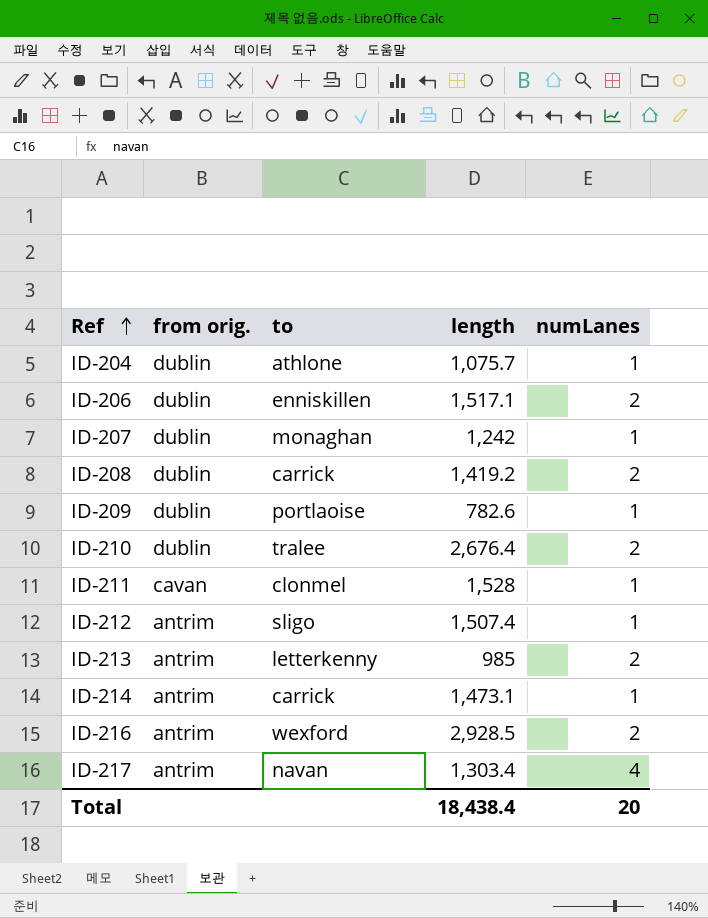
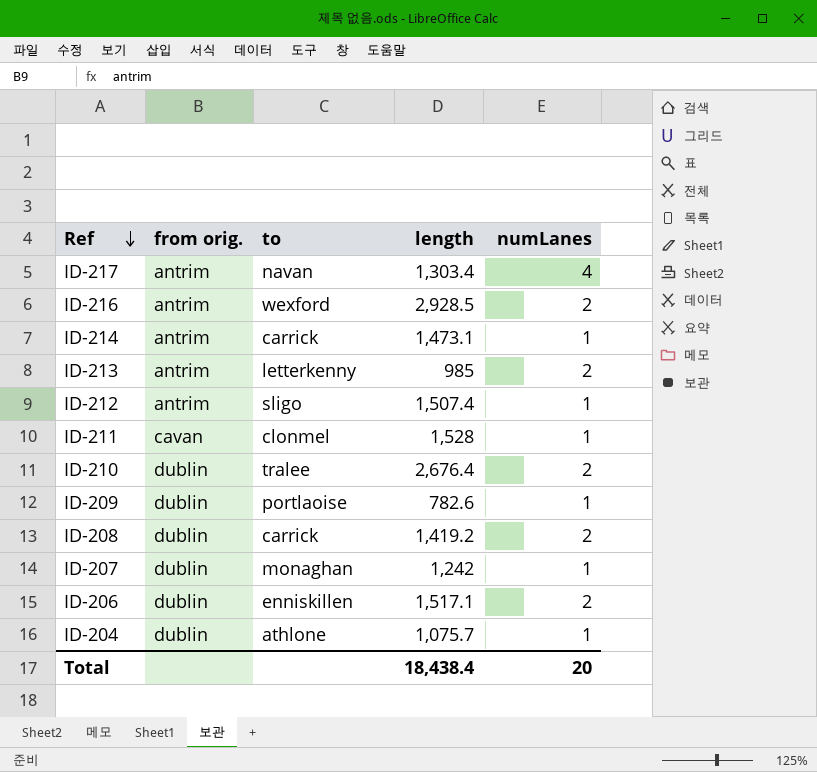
row order: Ref ascending -> Ref descending

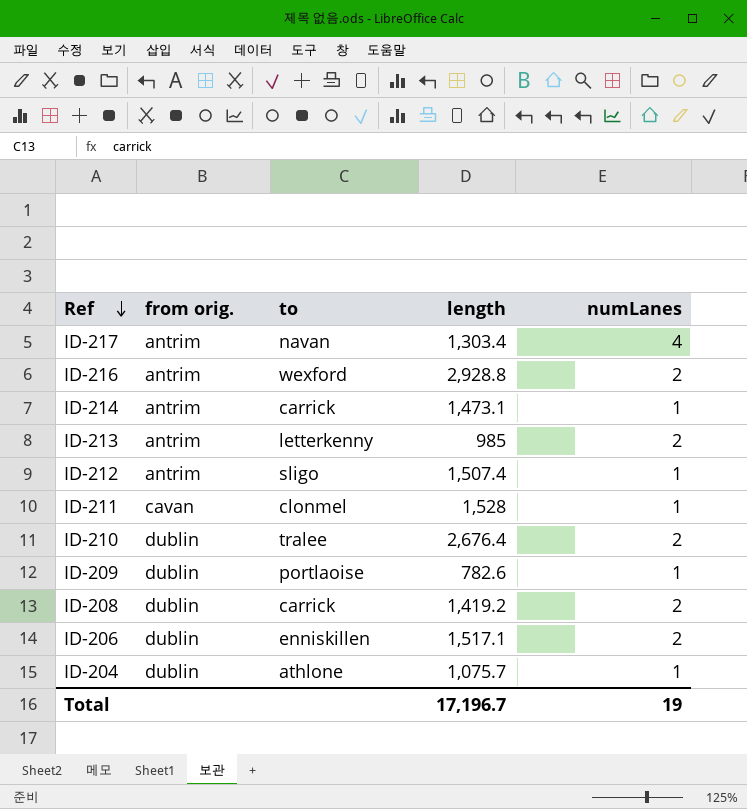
row ID-207: dublin | monaghan | 1,242 | 1 -> none
ID-216 | length: 2,928.5 -> 2,928.8
Total | length: 18,438.4 -> 17,196.7
Total | numLanes: 20 -> 19

